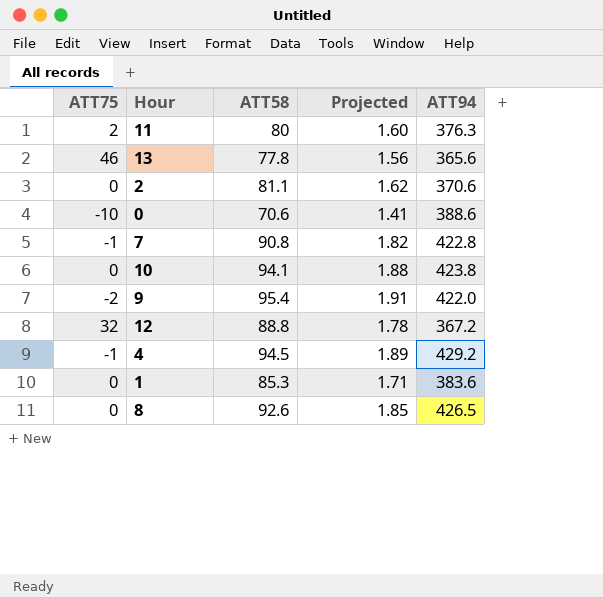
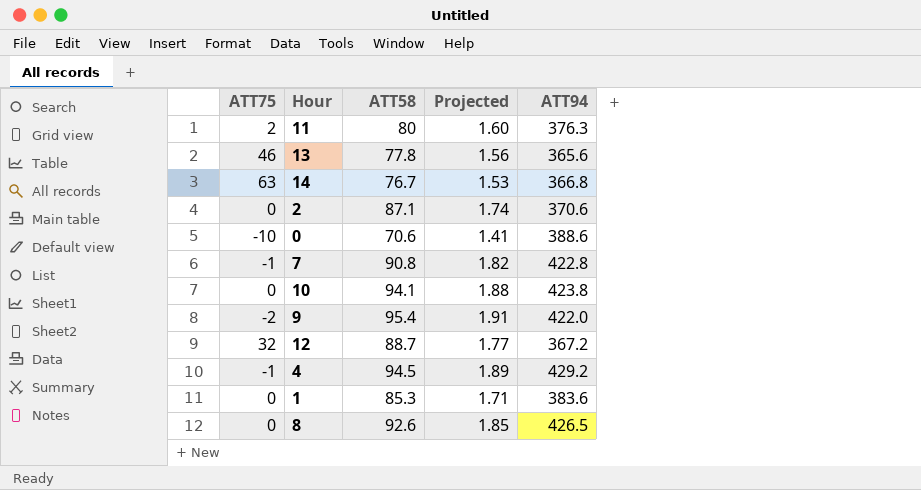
row 14: none -> 63 | 76.7 | 1.53 | 366.8
2 | ATT58: 81.1 -> 87.1
2 | Projected: 1.62 -> 1.74
12 | ATT58: 88.8 -> 88.7
12 | Projected: 1.78 -> 1.77

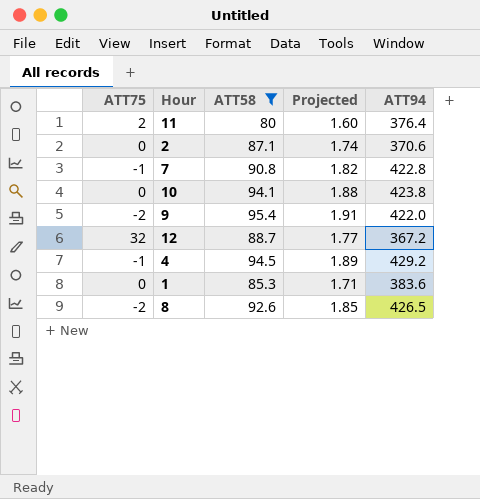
filter: none -> ATT58 >= 80
11 | ATT94: 376.3 -> 376.4
8 | ATT75: 0 -> -2

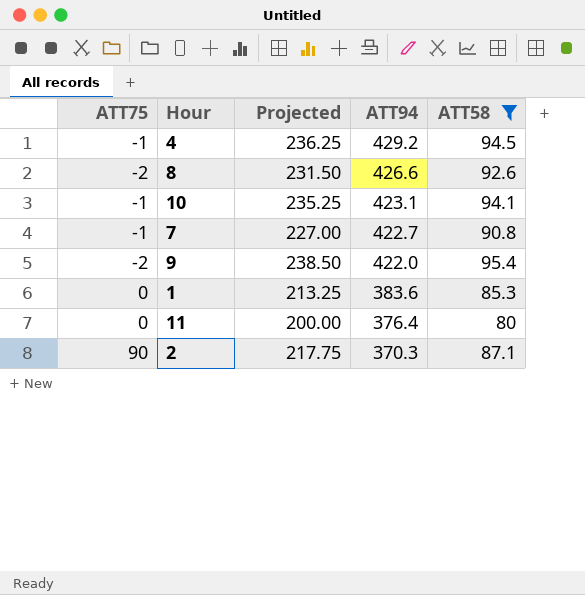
row order: none -> ATT94 descending
column Projected | formula: [ATT58] * 0.02 -> [ATT58] * 2.5
column ATT58 | position: 3 -> 5
row 12: 32 | 88.7 | 1.77 | 367.2 -> none
8 | ATT94: 426.5 -> 426.6
10 | ATT75: 0 -> -1
10 | ATT94: 423.8 -> 423.1
7 | ATT94: 422.8 -> 422.7
11 | ATT75: 2 -> 0
2 | ATT75: 0 -> 90
2 | ATT94: 370.6 -> 370.3

